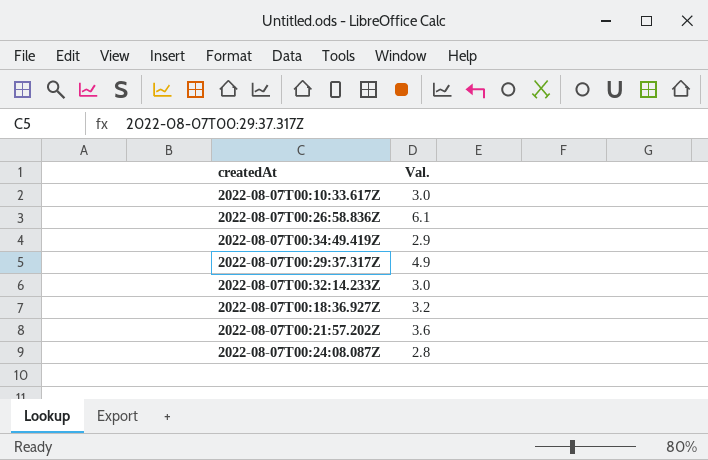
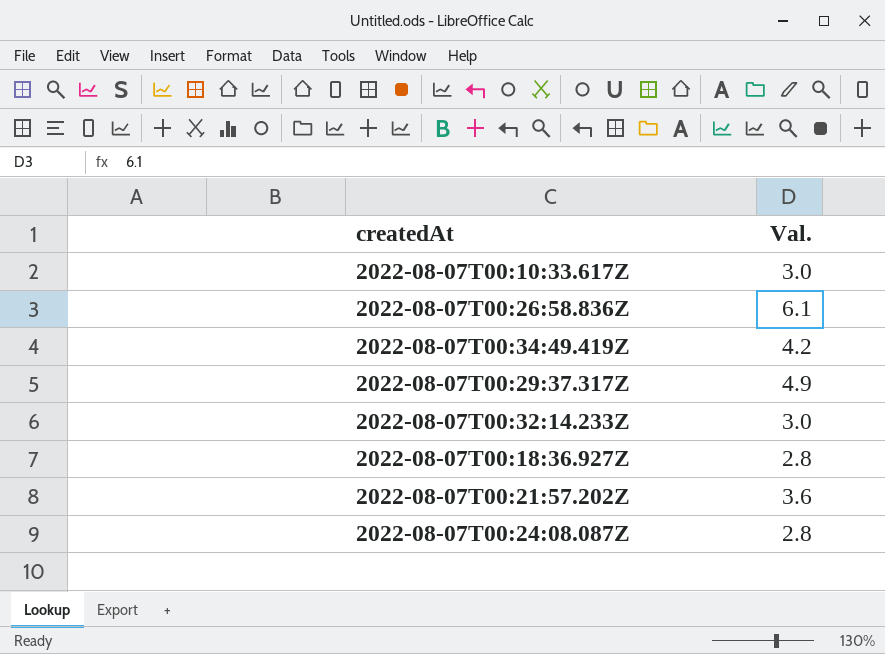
2022-08-07T00:34:49.419Z | Val.: 2.9 -> 4.2
2022-08-07T00:18:36.927Z | Val.: 3.2 -> 2.8

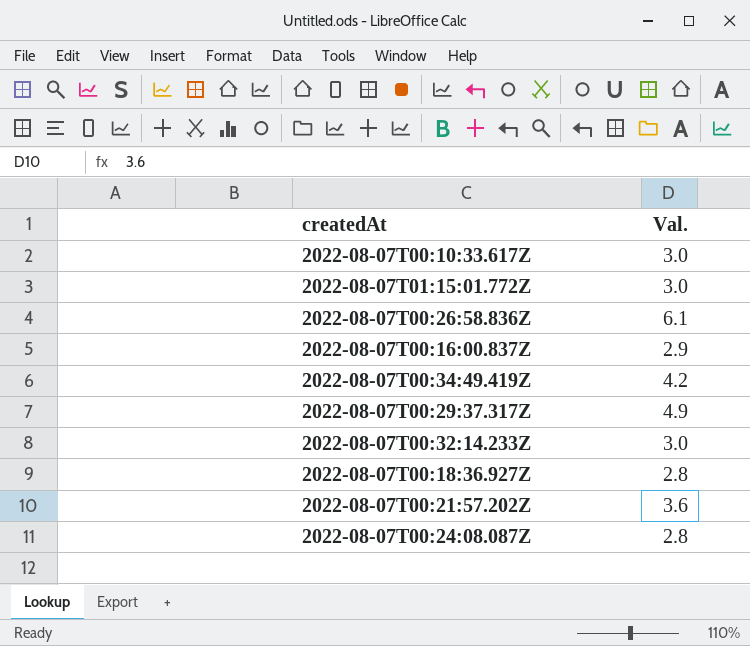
row 2022-08-07T01:15:01.772Z: none -> 3.0
row 2022-08-07T00:16:00.837Z: none -> 2.9

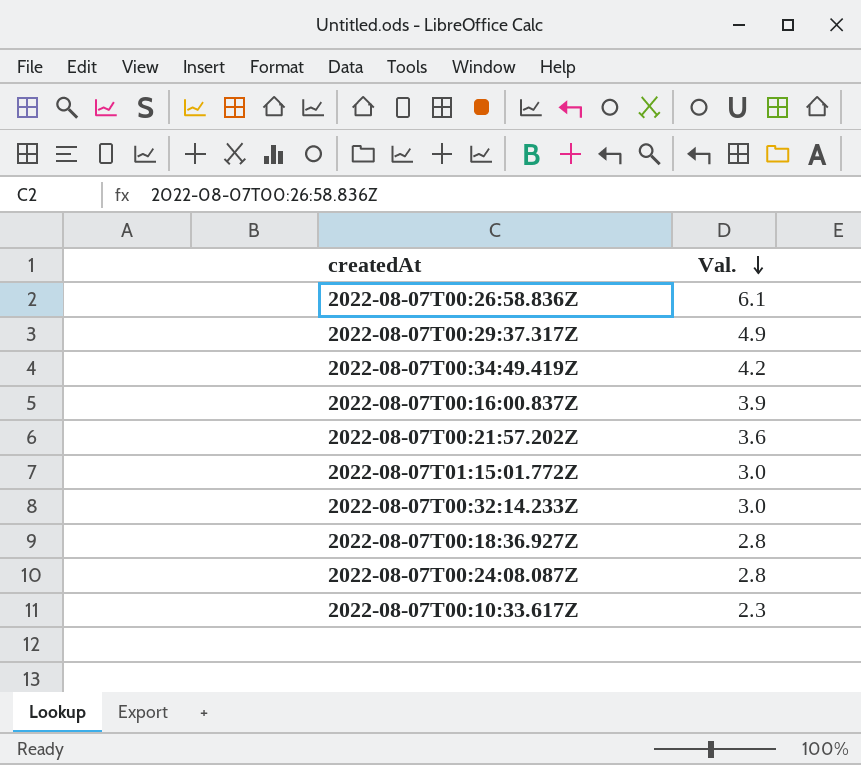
row order: none -> Val. descending
2022-08-07T00:16:00.837Z | Val.: 2.9 -> 3.9
2022-08-07T00:10:33.617Z | Val.: 3.0 -> 2.3

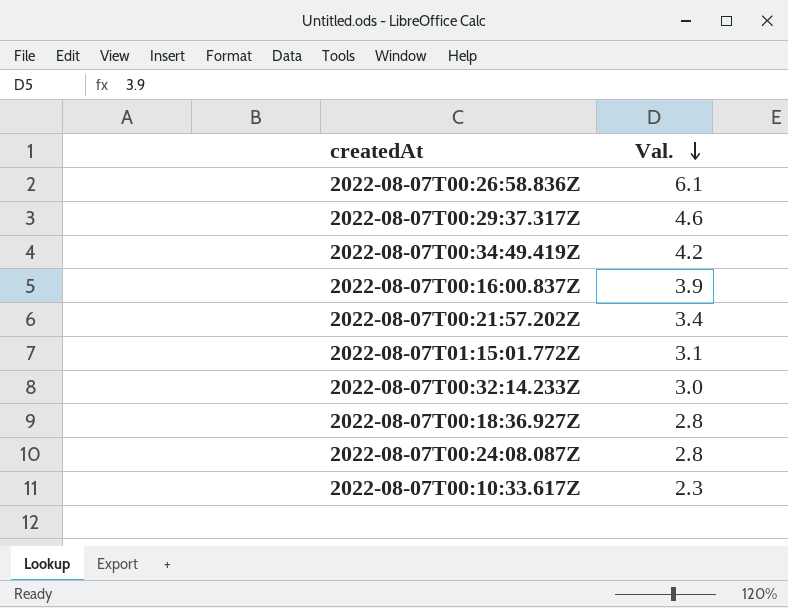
2022-08-07T00:29:37.317Z | Val.: 4.9 -> 4.6
2022-08-07T00:21:57.202Z | Val.: 3.6 -> 3.4
2022-08-07T01:15:01.772Z | Val.: 3.0 -> 3.1

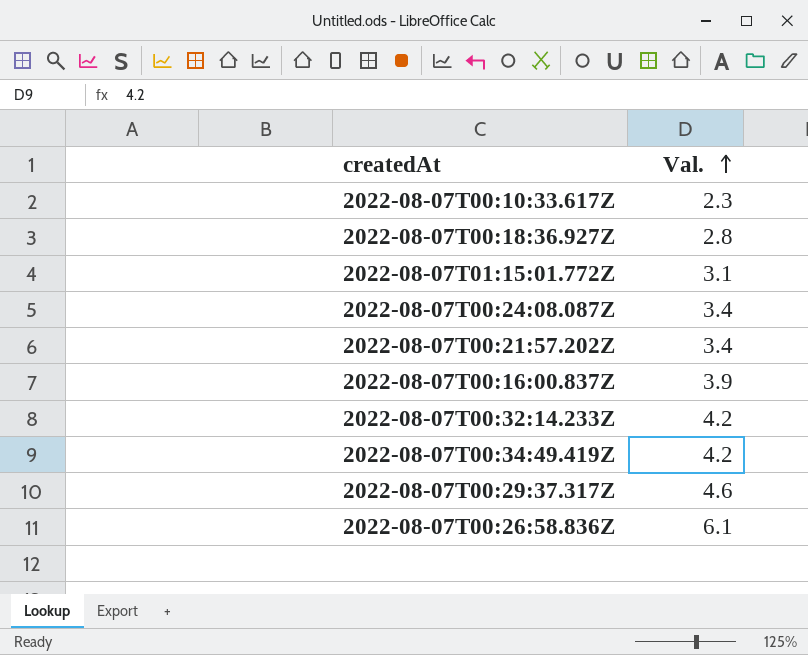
row order: Val. descending -> Val. ascending
2022-08-07T00:24:08.087Z | Val.: 2.8 -> 3.4
2022-08-07T00:32:14.233Z | Val.: 3.0 -> 4.2

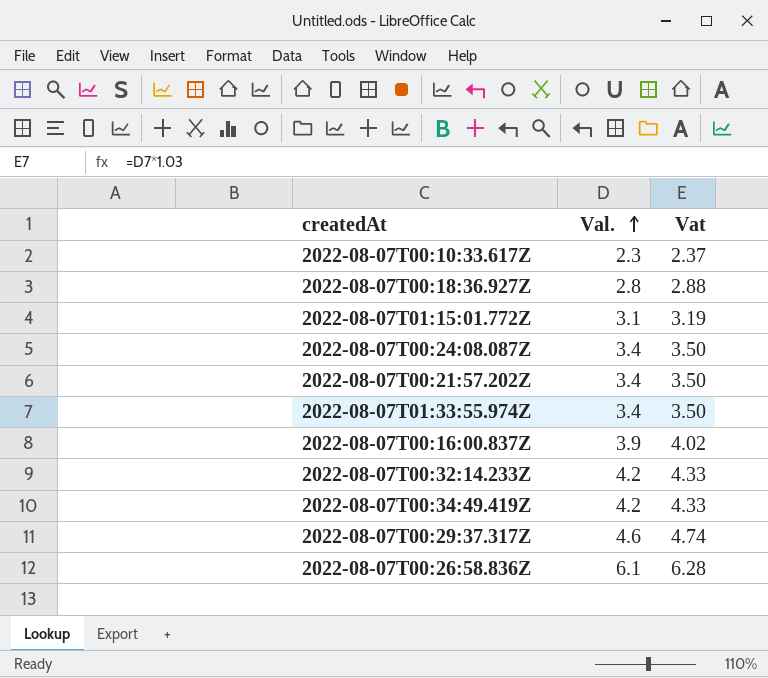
column Vat | formula: none -> [Val.] * 1.03
row 2022-08-07T01:33:55.974Z: none -> 3.4 | 3.50

